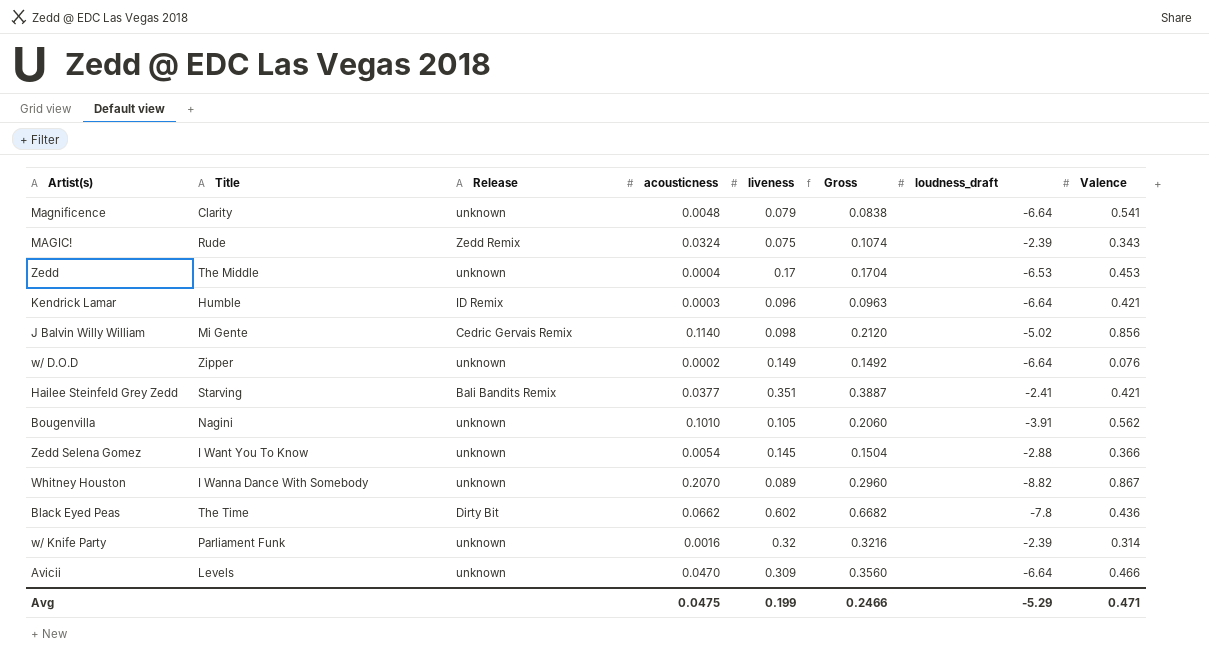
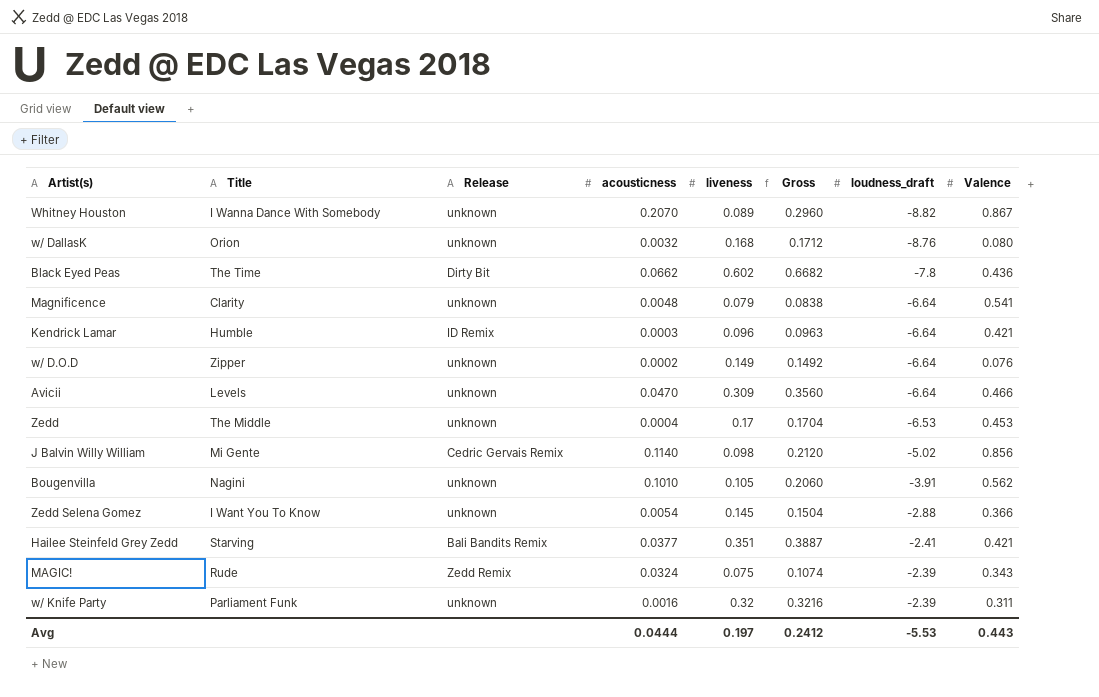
row order: none -> loudness_draft ascending
row w/ DallasK: none -> Orion | unknown | 0.0032 | 0.168 | 0.1712 | -8.76 | 0.080
w/ Knife Party | Valence: 0.314 -> 0.311
Avg | acousticness: 0.0475 -> 0.0444
Avg | liveness: 0.199 -> 0.197
Avg | Gross: 0.2466 -> 0.2412
Avg | loudness_draft: -5.29 -> -5.53
Avg | Valence: 0.471 -> 0.443

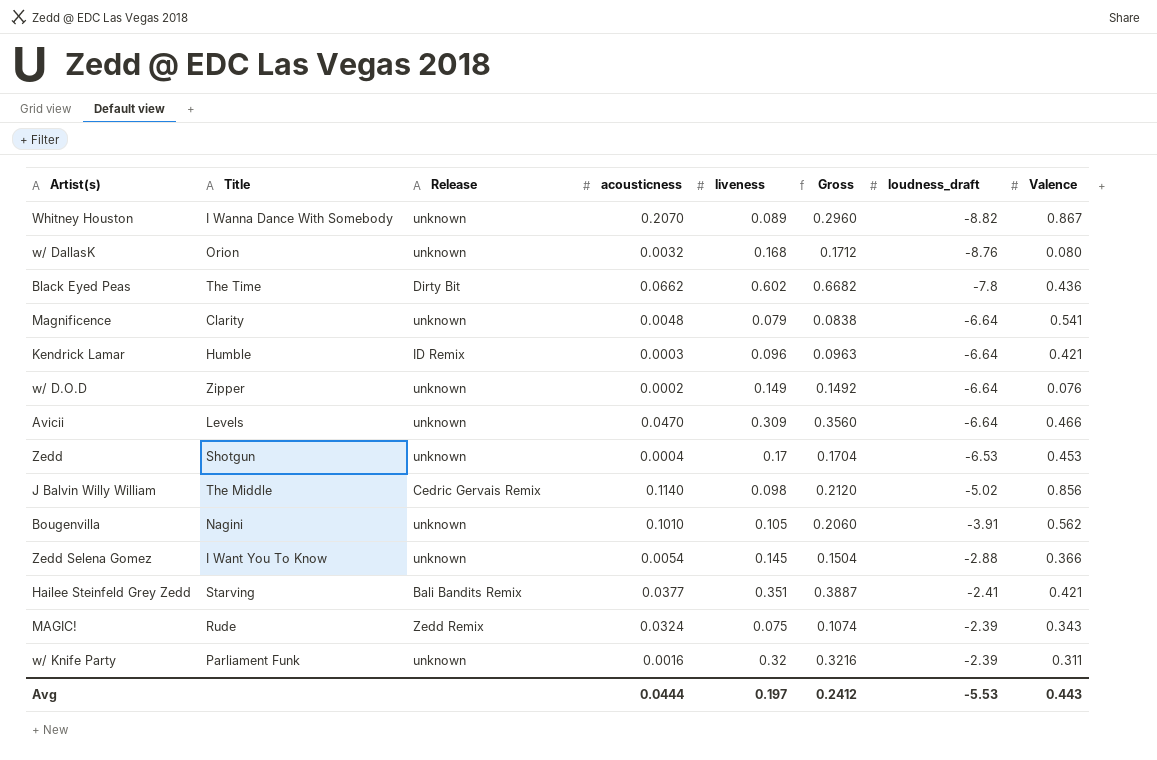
Zedd | Title: The Middle -> Shotgun
J Balvin Willy William | Title: Mi Gente -> The Middle

